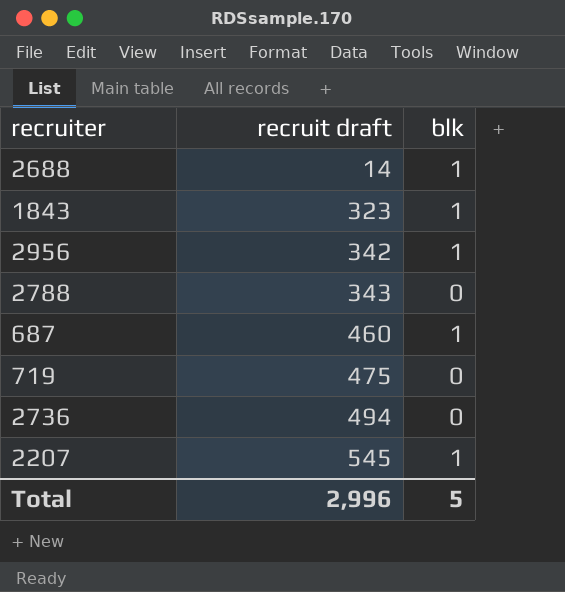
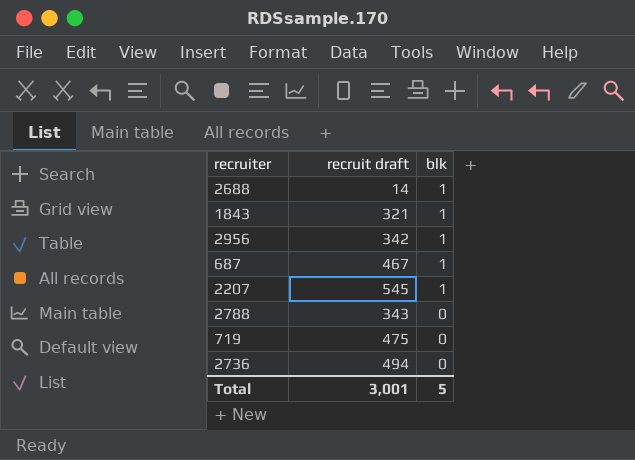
row order: recruit draft ascending -> blk descending
1843 | recruit draft: 323 -> 321
687 | recruit draft: 460 -> 467
Total | recruit draft: 2,996 -> 3,001

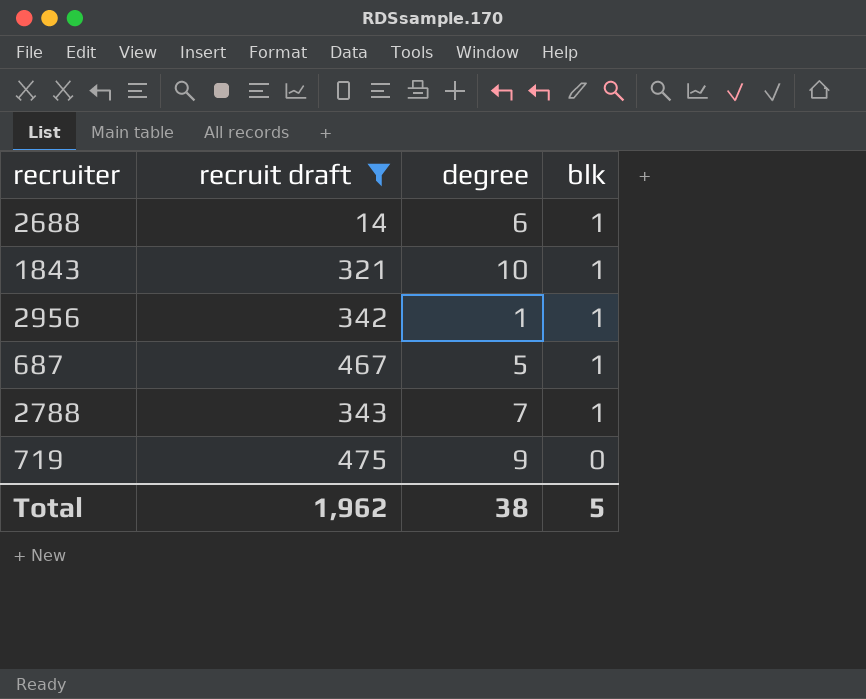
filter: none -> recruit draft <= 475
column degree | position: none -> 3
2788 | blk: 0 -> 1
Total | recruit draft: 3,001 -> 1,962

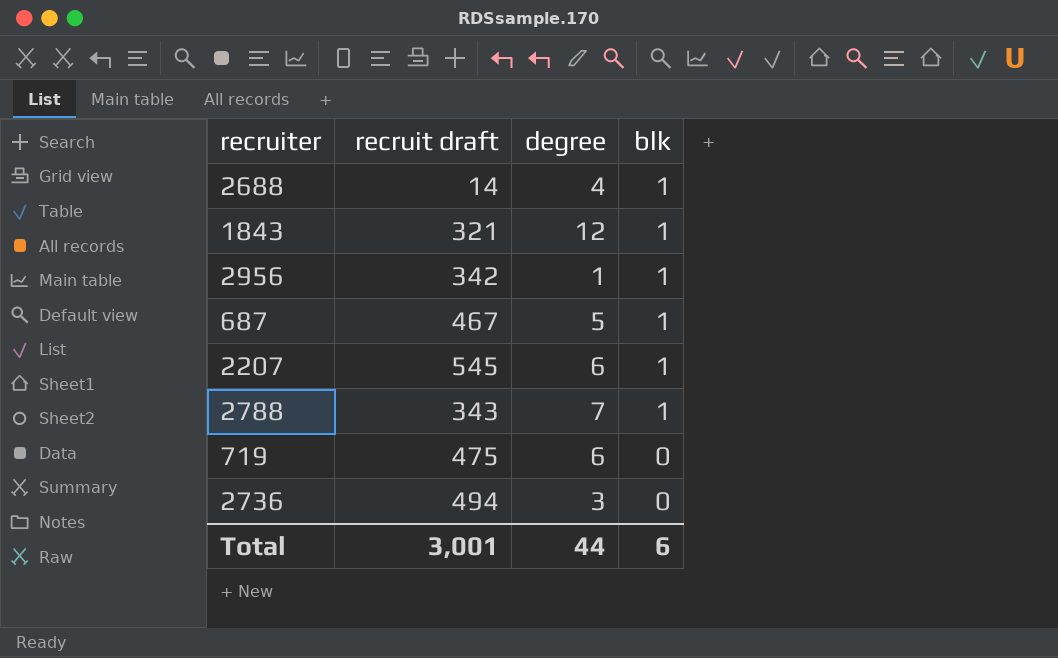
filter: recruit draft <= 475 -> none
2688 | degree: 6 -> 4
1843 | degree: 10 -> 12
719 | degree: 9 -> 6
Total | recruit draft: 1,962 -> 3,001
Total | degree: 38 -> 44
Total | blk: 5 -> 6

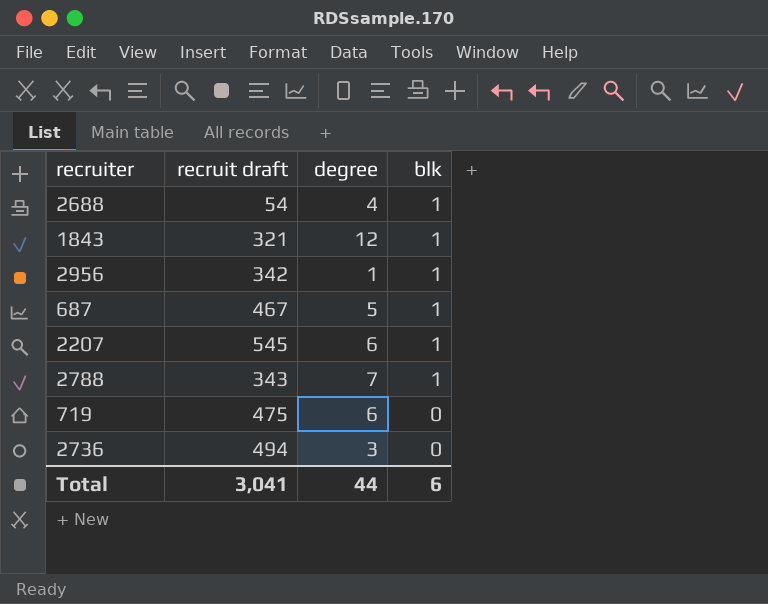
2688 | recruit draft: 14 -> 54
Total | recruit draft: 3,001 -> 3,041

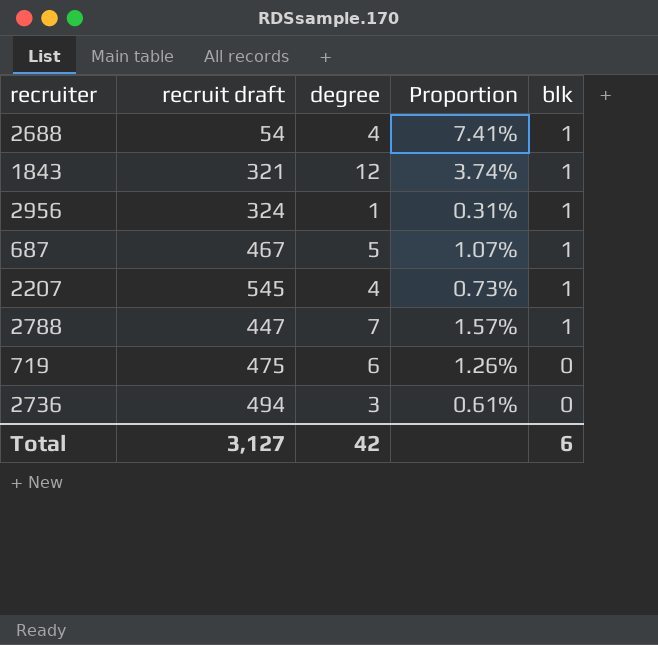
column Proportion | formula: none -> [degree] / [recruit draft]
2956 | recruit draft: 342 -> 324
2207 | degree: 6 -> 4
2788 | recruit draft: 343 -> 447
Total | recruit draft: 3,041 -> 3,127
Total | degree: 44 -> 42

